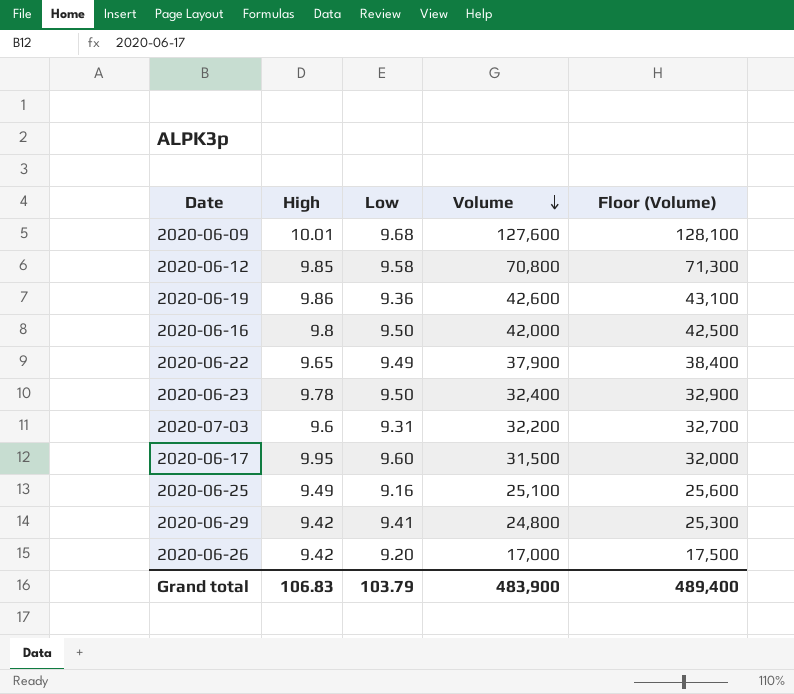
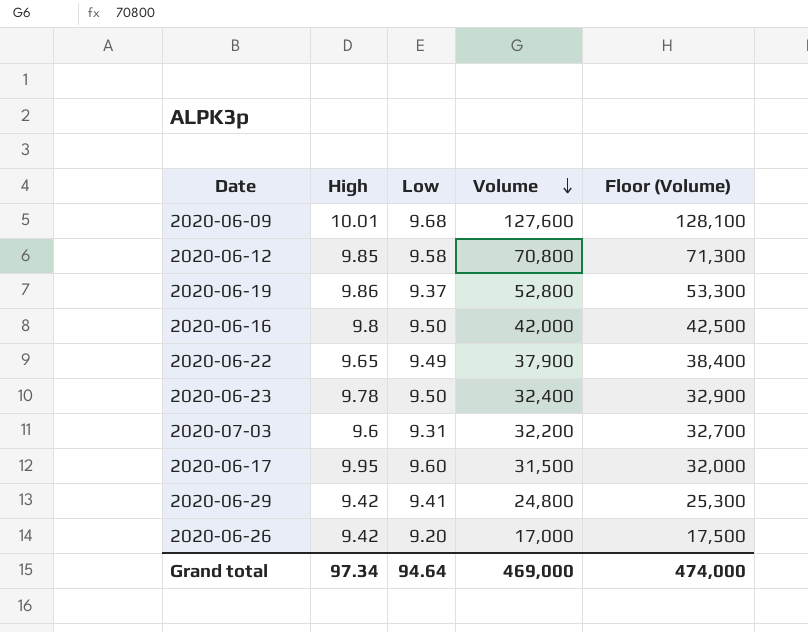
row 2020-06-25: 9.49 | 9.16 | 25,100 | 25,600 -> none
2020-06-19 | Low: 9.36 -> 9.37
2020-06-19 | Volume: 42,600 -> 52,800
2020-06-19 | Floor (Volume): 43,100 -> 53,300
Grand total | High: 106.83 -> 97.34
Grand total | Low: 103.79 -> 94.64
Grand total | Volume: 483,900 -> 469,000
Grand total | Floor (Volume): 489,400 -> 474,000

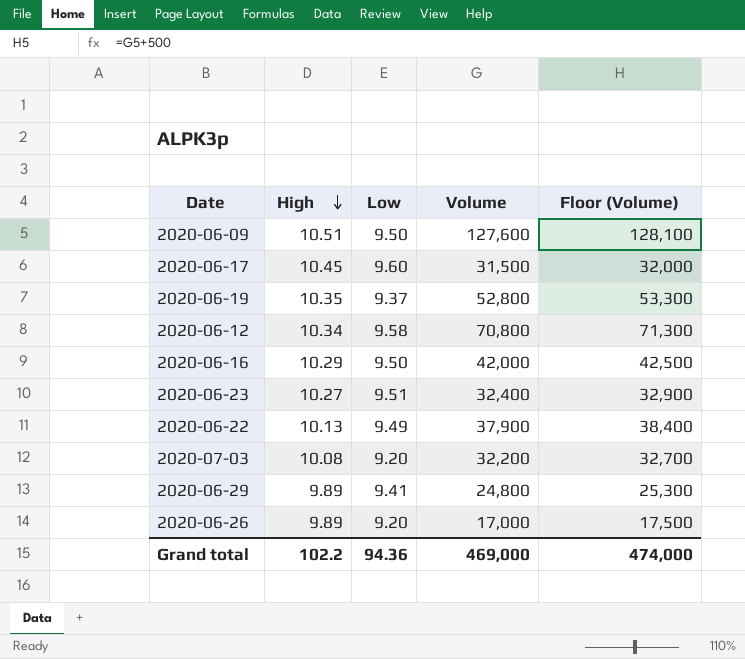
row order: Volume descending -> High descending
2020-06-09 | High: 10.01 -> 10.51
2020-06-09 | Low: 9.68 -> 9.50
2020-06-17 | High: 9.95 -> 10.45
2020-06-19 | High: 9.86 -> 10.35
2020-06-12 | High: 9.85 -> 10.34
2020-06-16 | High: 9.8 -> 10.29
2020-06-23 | High: 9.78 -> 10.27
2020-06-23 | Low: 9.50 -> 9.51
2020-06-22 | High: 9.65 -> 10.13
2020-07-03 | High: 9.6 -> 10.08
2020-07-03 | Low: 9.31 -> 9.20
2020-06-29 | High: 9.42 -> 9.89
2020-06-26 | High: 9.42 -> 9.89
Grand total | High: 97.34 -> 102.2
Grand total | Low: 94.64 -> 94.36

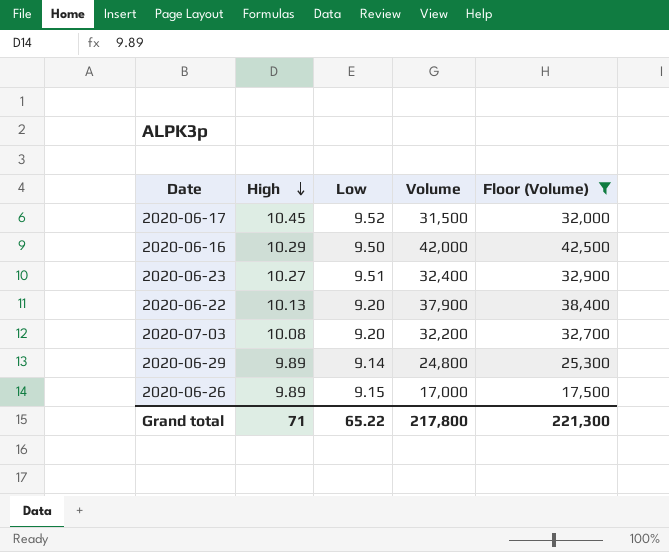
filter: none -> Floor (Volume) <= 42,500
2020-06-17 | Low: 9.60 -> 9.52
2020-06-22 | Low: 9.49 -> 9.20
2020-06-29 | Low: 9.41 -> 9.14
2020-06-26 | Low: 9.20 -> 9.15
Grand total | High: 102.2 -> 71
Grand total | Low: 94.36 -> 65.22
Grand total | Volume: 469,000 -> 217,800
Grand total | Floor (Volume): 474,000 -> 221,300

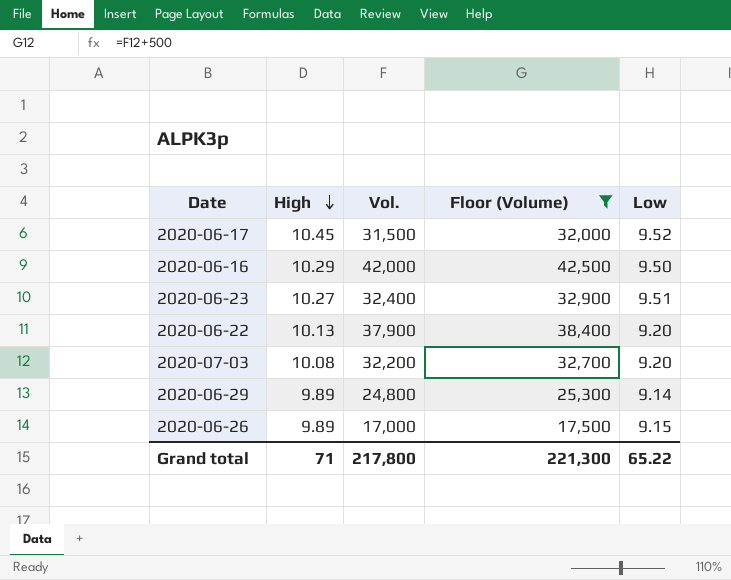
column name: Volume -> Vol.
column Low | position: 3 -> 5

